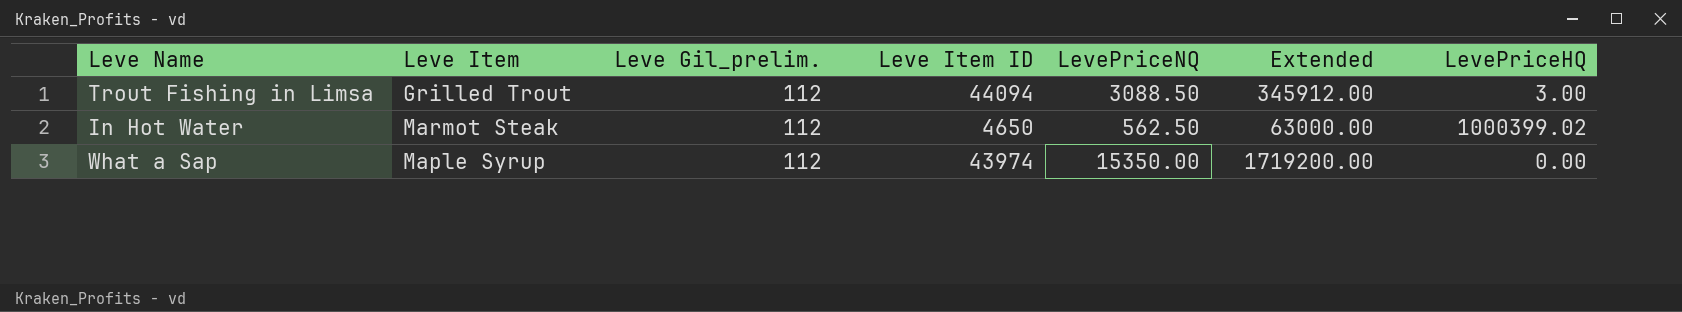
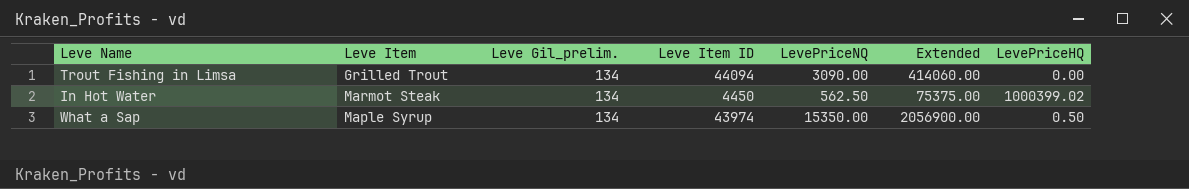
Trout Fishing in Limsa | Leve Gil_prelim.: 112 -> 134
Trout Fishing in Limsa | LevePriceNQ: 3088.50 -> 3090.00
Trout Fishing in Limsa | Extended: 345912.00 -> 414060.00
Trout Fishing in Limsa | LevePriceHQ: 3.00 -> 0.00
In Hot Water | Leve Gil_prelim.: 112 -> 134
In Hot Water | Leve Item ID: 4650 -> 4450
In Hot Water | Extended: 63000.00 -> 75375.00
What a Sap | Leve Gil_prelim.: 112 -> 134
What a Sap | Extended: 1719200.00 -> 2056900.00
What a Sap | LevePriceHQ: 0.00 -> 0.50

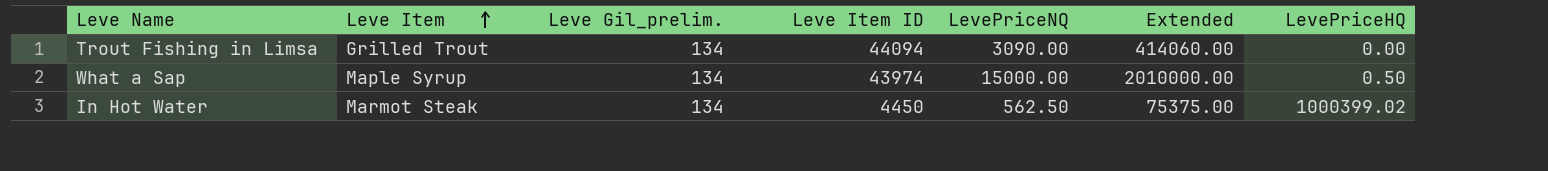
row order: none -> Leve Item ascending
What a Sap | LevePriceNQ: 15350.00 -> 15000.00
What a Sap | Extended: 2056900.00 -> 2010000.00

